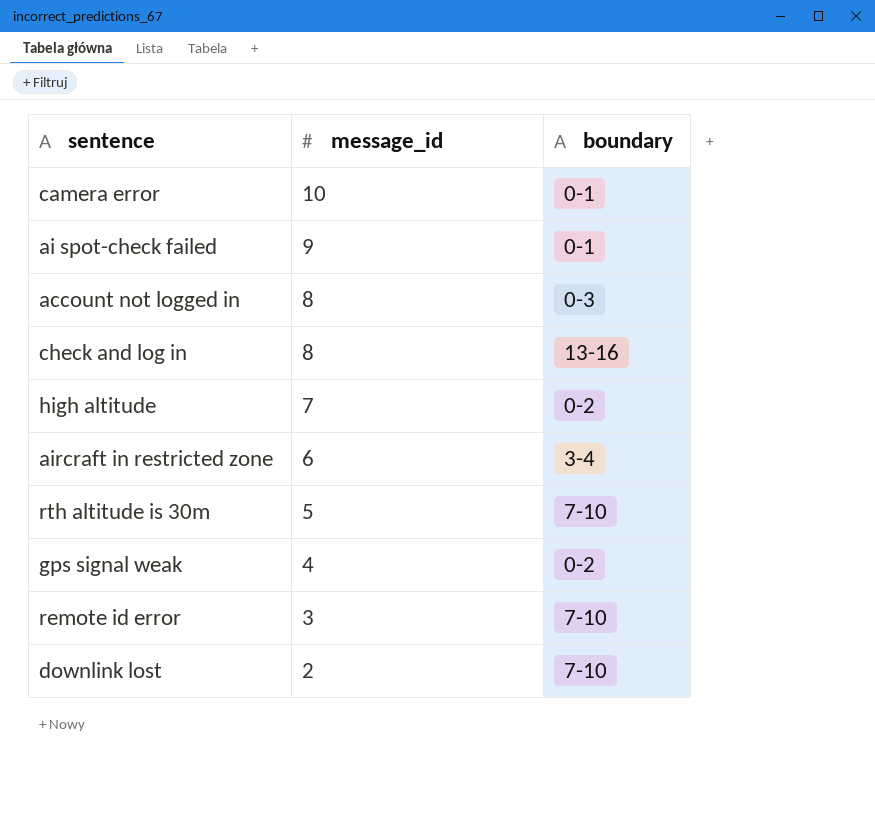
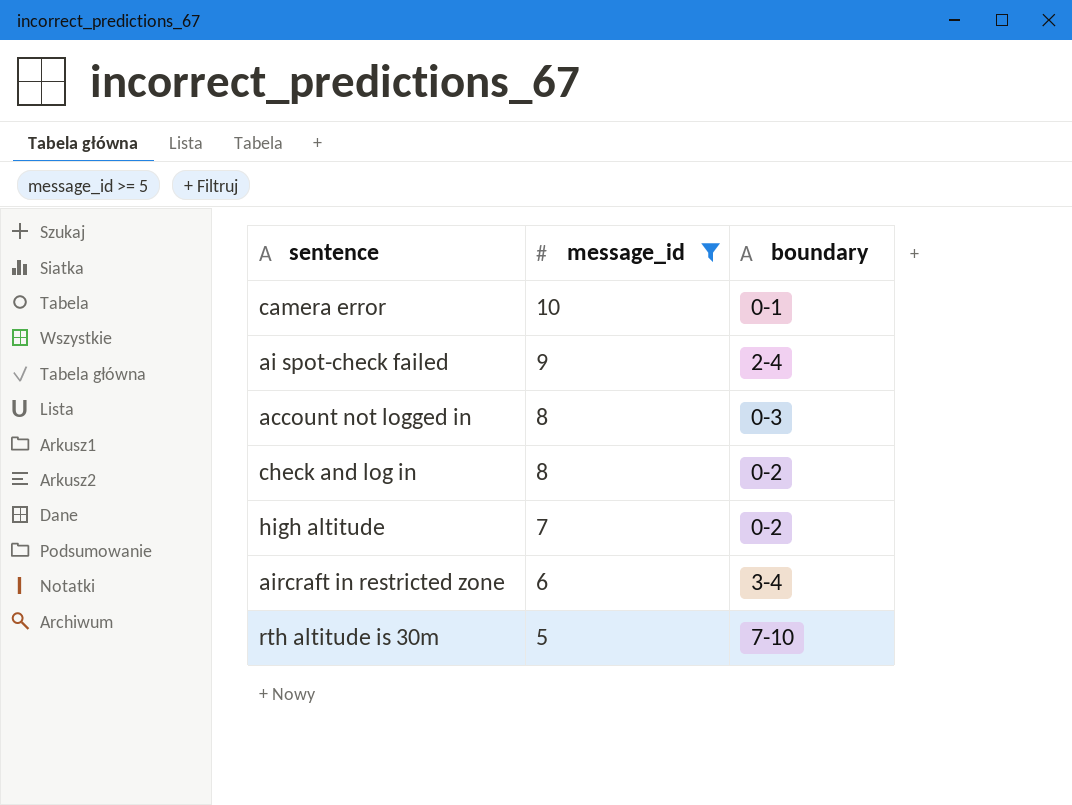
filter: none -> message_id >= 5
ai spot-check failed | boundary: 0-1 -> 2-4
check and log in | boundary: 13-16 -> 0-2

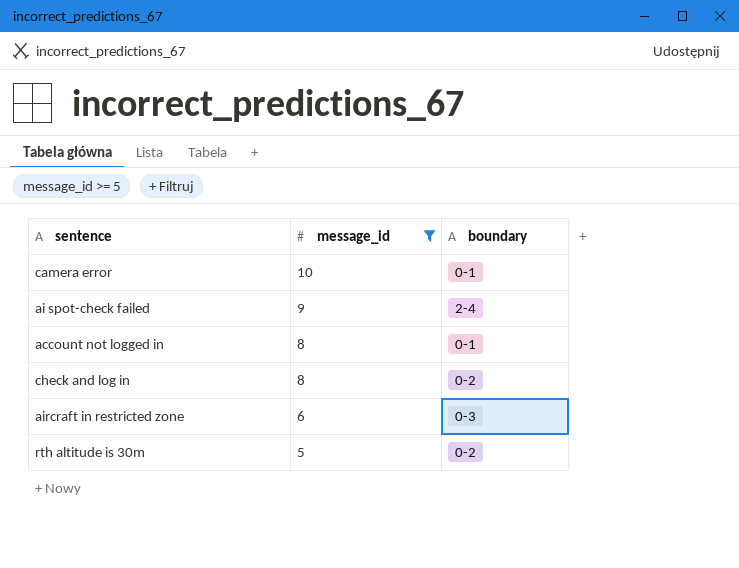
row high altitude: 7 | 0-2 -> none
account not logged in | boundary: 0-3 -> 0-1
aircraft in restricted zone | boundary: 3-4 -> 0-3
rth altitude is 30m | boundary: 7-10 -> 0-2

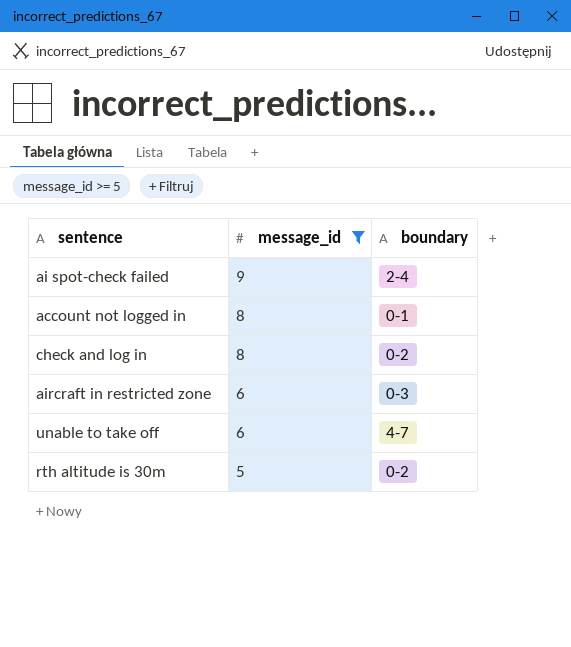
row camera error: 10 | 0-1 -> none
row unable to take off: none -> 6 | 4-7

